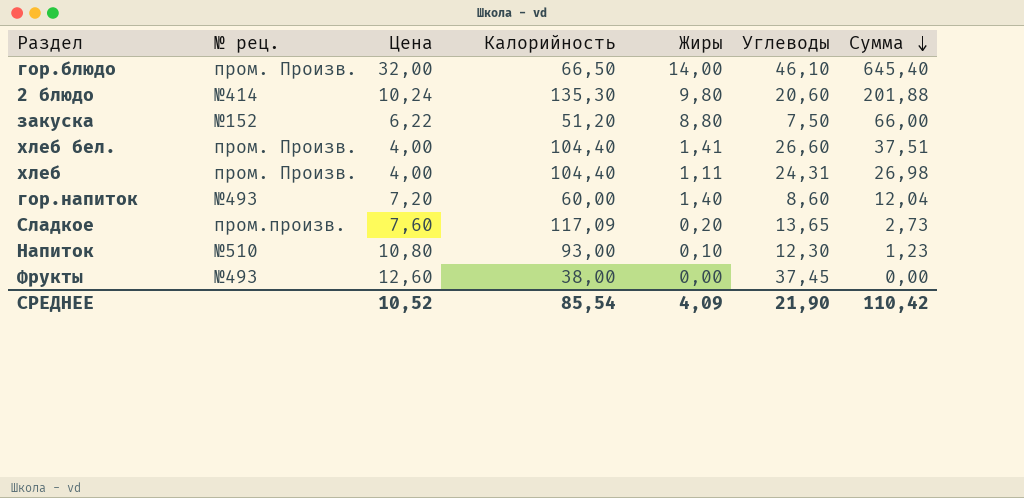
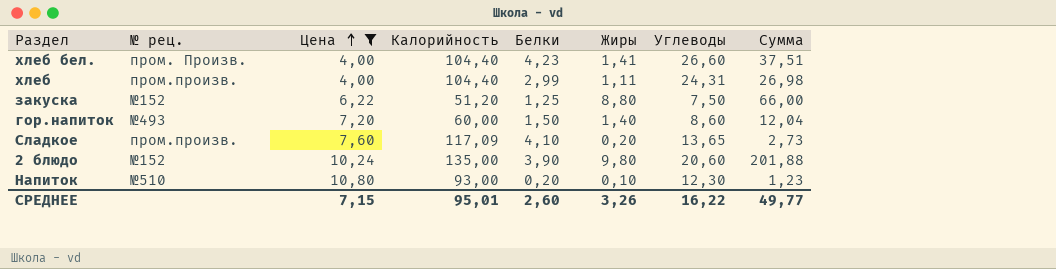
filter: none -> Цена <= 10,80
row order: Сумма descending -> Цена ascending
column Белки | position: none -> 5
хлеб | № рец.: пром. Произв. -> пром.произв.
2 блюдо | № рец.: №414 -> №152
2 блюдо | Калорийность: 135,30 -> 135,00
СРЕДНЕЕ | Цена: 10,52 -> 7,15
СРЕДНЕЕ | Калорийность: 85,54 -> 95,01
СРЕДНЕЕ | Жиры: 4,09 -> 3,26
СРЕДНЕЕ | Углеводы: 21,90 -> 16,22
СРЕДНЕЕ | Сумма: 110,42 -> 49,77

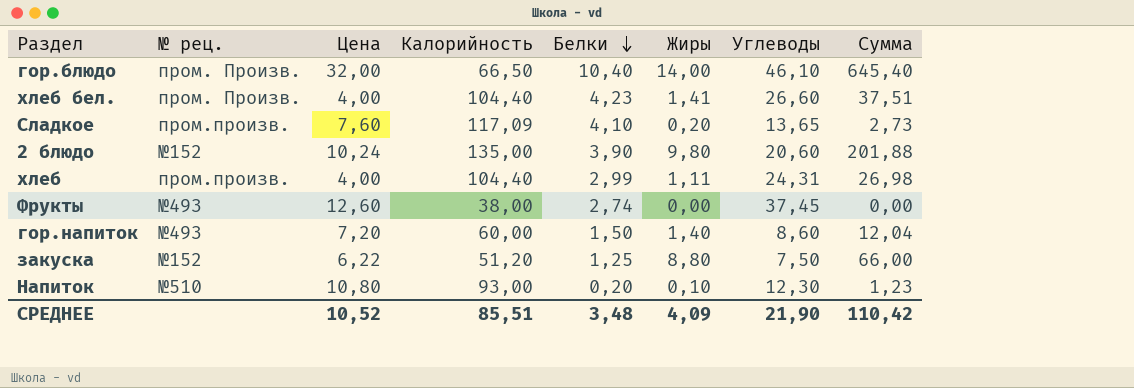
filter: Цена <= 10,80 -> none
row order: Цена ascending -> Белки descending
СРЕДНЕЕ | Цена: 7,15 -> 10,52
СРЕДНЕЕ | Калорийность: 95,01 -> 85,51
СРЕДНЕЕ | Белки: 2,60 -> 3,48
СРЕДНЕЕ | Жиры: 3,26 -> 4,09
СРЕДНЕЕ | Углеводы: 16,22 -> 21,90
СРЕДНЕЕ | Сумма: 49,77 -> 110,42

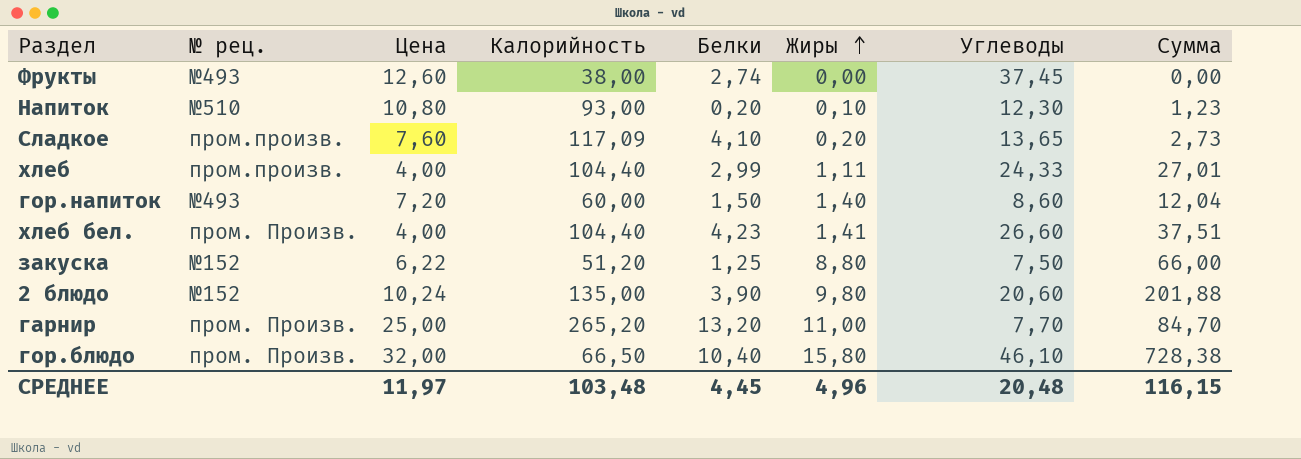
row order: Белки descending -> Жиры ascending
хлеб | Углеводы: 24,31 -> 24,33
хлеб | Сумма: 26,98 -> 27,01
row гарнир: none -> пром. Произв. | 25,00 | 265,20 | 13,20 | 11,00 | 7,70 | 84,70
гор.блюдо | Жиры: 14,00 -> 15,80
гор.блюдо | Сумма: 645,40 -> 728,38
СРЕДНЕЕ | Цена: 10,52 -> 11,97
СРЕДНЕЕ | Калорийность: 85,51 -> 103,48
СРЕДНЕЕ | Белки: 3,48 -> 4,45
СРЕДНЕЕ | Жиры: 4,09 -> 4,96
СРЕДНЕЕ | Углеводы: 21,90 -> 20,48
СРЕДНЕЕ | Сумма: 110,42 -> 116,15

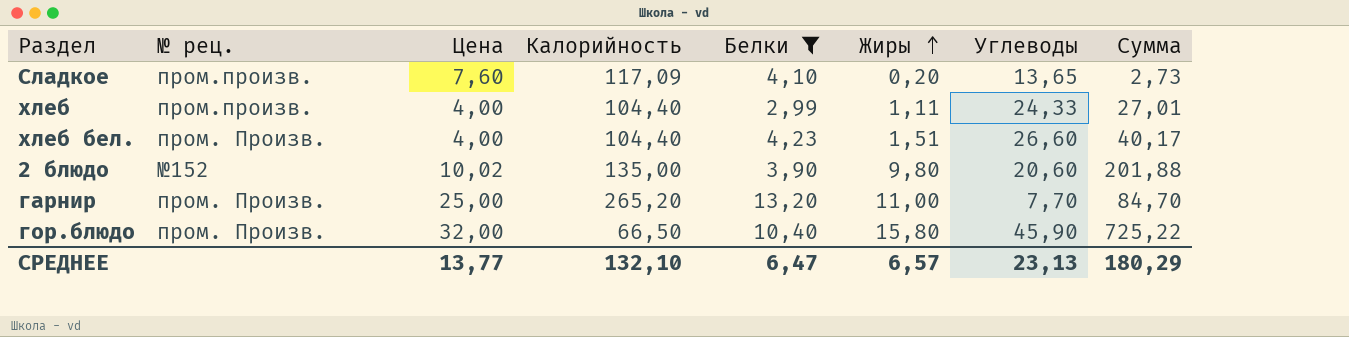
filter: none -> Белки >= 2,99
хлеб бел. | Жиры: 1,41 -> 1,51
хлеб бел. | Сумма: 37,51 -> 40,17
2 блюдо | Цена: 10,24 -> 10,02
гор.блюдо | Углеводы: 46,10 -> 45,90
гор.блюдо | Сумма: 728,38 -> 725,22
СРЕДНЕЕ | Цена: 11,97 -> 13,77
СРЕДНЕЕ | Калорийность: 103,48 -> 132,10
СРЕДНЕЕ | Белки: 4,45 -> 6,47
СРЕДНЕЕ | Жиры: 4,96 -> 6,57
СРЕДНЕЕ | Углеводы: 20,48 -> 23,13
СРЕДНЕЕ | Сумма: 116,15 -> 180,29

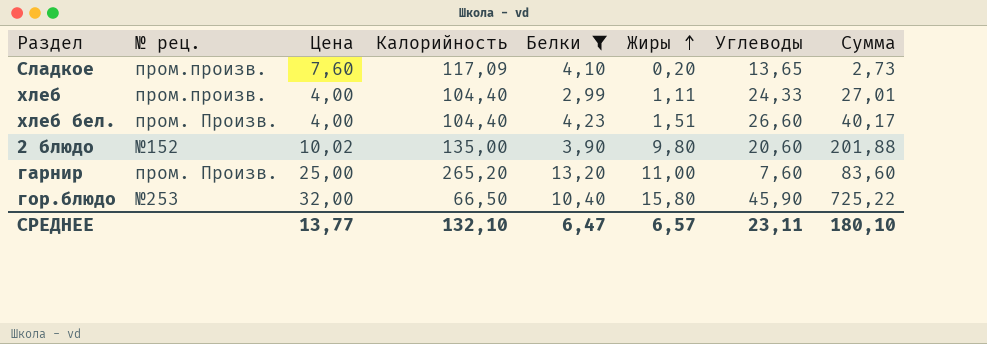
гарнир | Углеводы: 7,70 -> 7,60
гарнир | Сумма: 84,70 -> 83,60
гор.блюдо | № рец.: пром. Произв. -> №253
СРЕДНЕЕ | Углеводы: 23,13 -> 23,11
СРЕДНЕЕ | Сумма: 180,29 -> 180,10

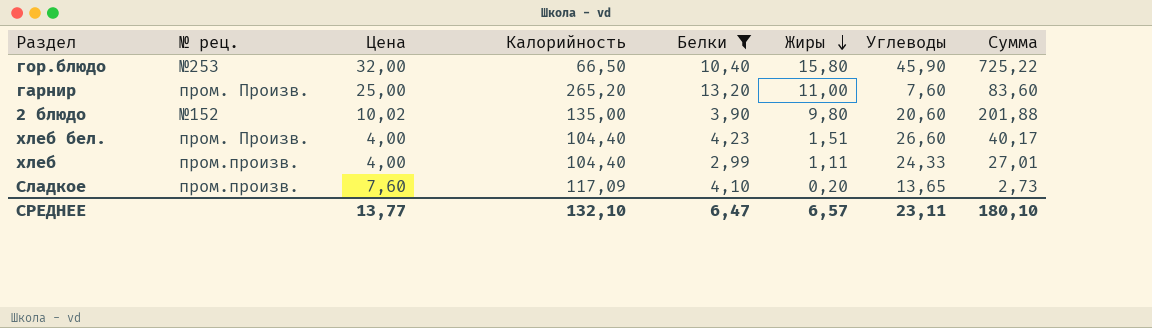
row order: Жиры ascending -> Жиры descending

